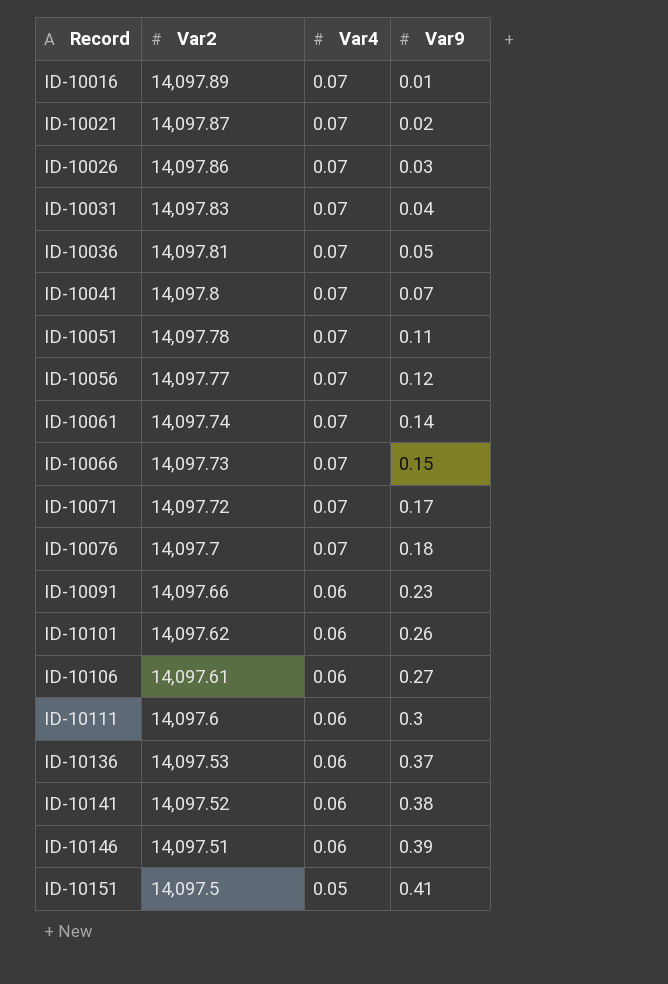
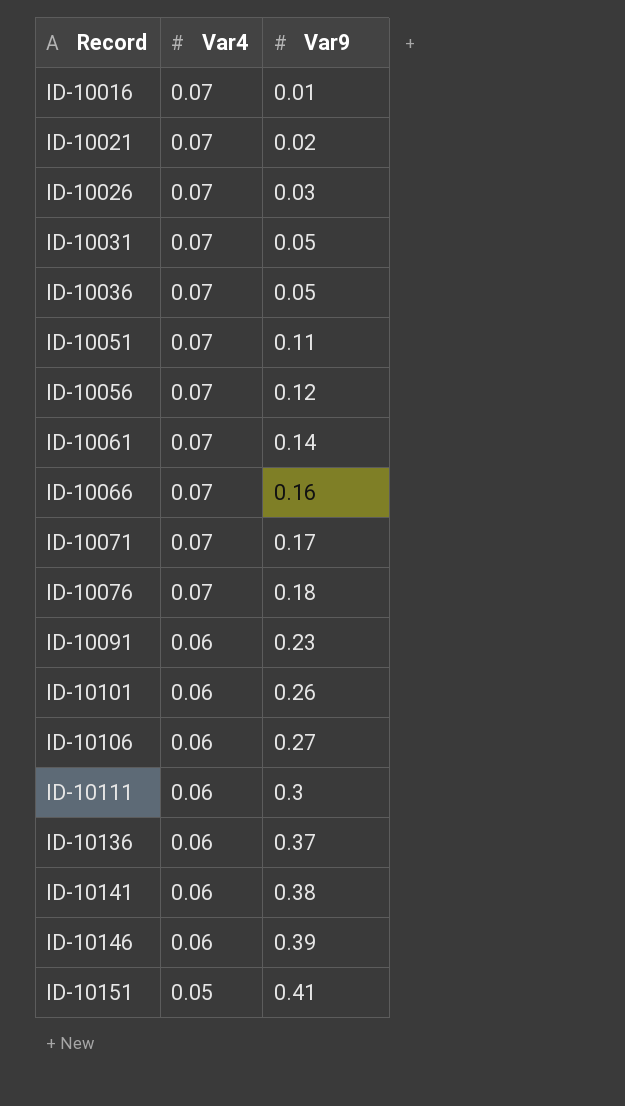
column Var2 | position: 2 -> none
row ID-10041: 14,097.8 | 0.07 | 0.07 -> none
ID-10031 | Var9: 0.04 -> 0.05
ID-10066 | Var9: 0.15 -> 0.16

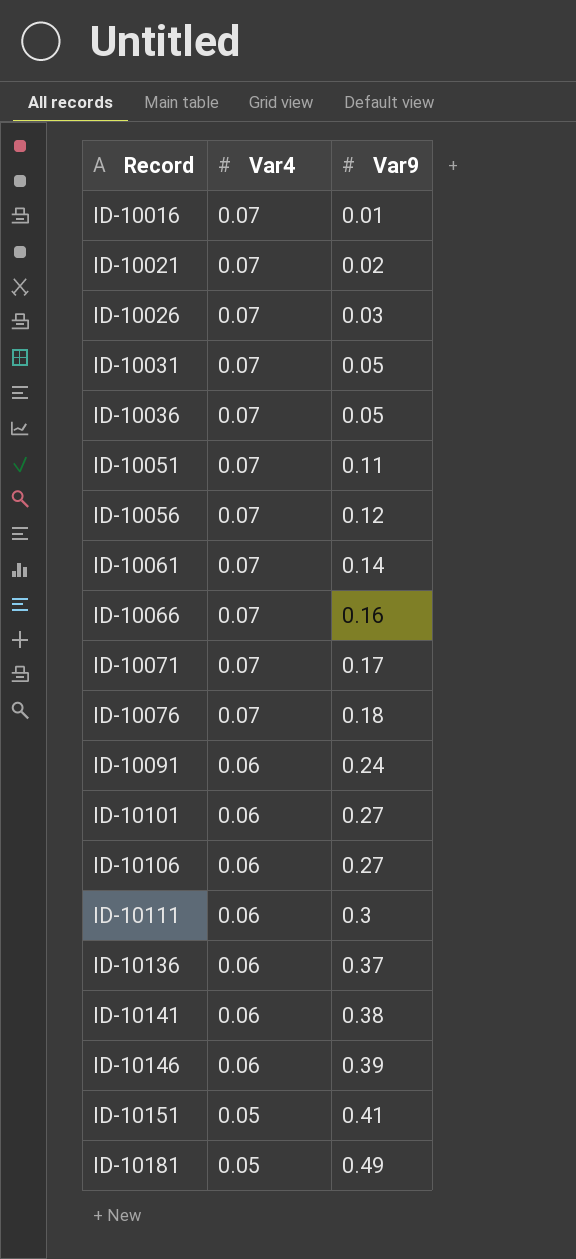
ID-10091 | Var9: 0.23 -> 0.24
ID-10101 | Var9: 0.26 -> 0.27
row ID-10181: none -> 0.05 | 0.49

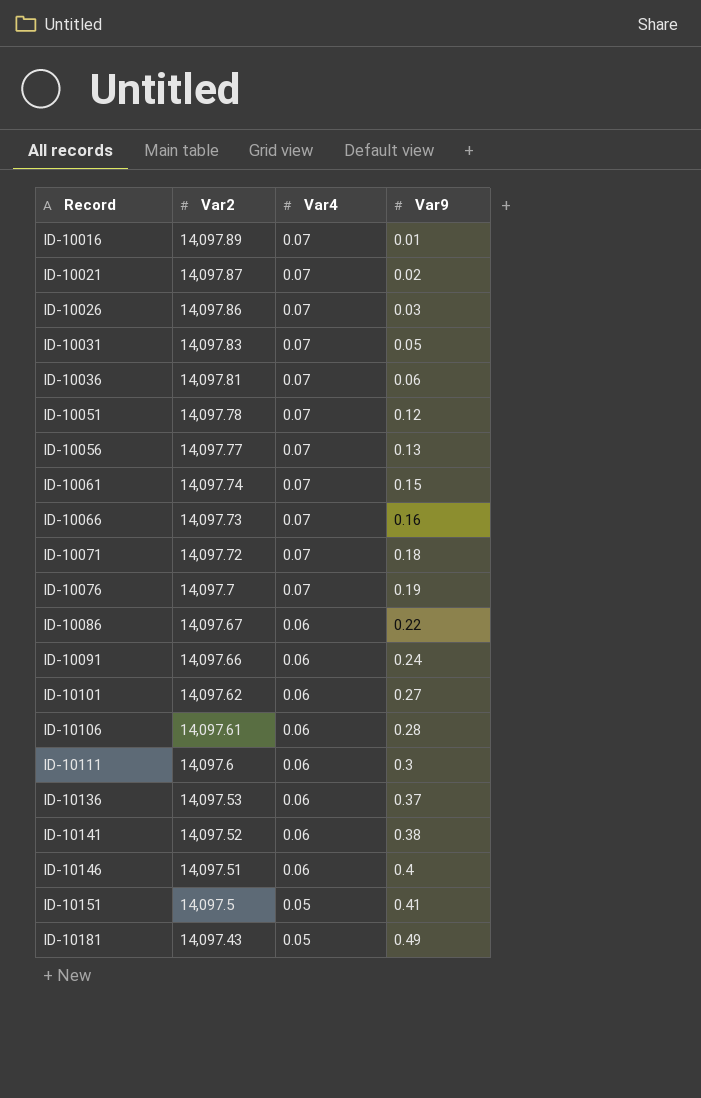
column Var2 | position: none -> 2
ID-10036 | Var9: 0.05 -> 0.06
ID-10051 | Var9: 0.11 -> 0.12
ID-10056 | Var9: 0.12 -> 0.13
ID-10061 | Var9: 0.14 -> 0.15
ID-10071 | Var9: 0.17 -> 0.18
ID-10076 | Var9: 0.18 -> 0.19
row ID-10086: none -> 14,097.67 | 0.06 | 0.22
ID-10106 | Var9: 0.27 -> 0.28
ID-10146 | Var9: 0.39 -> 0.4

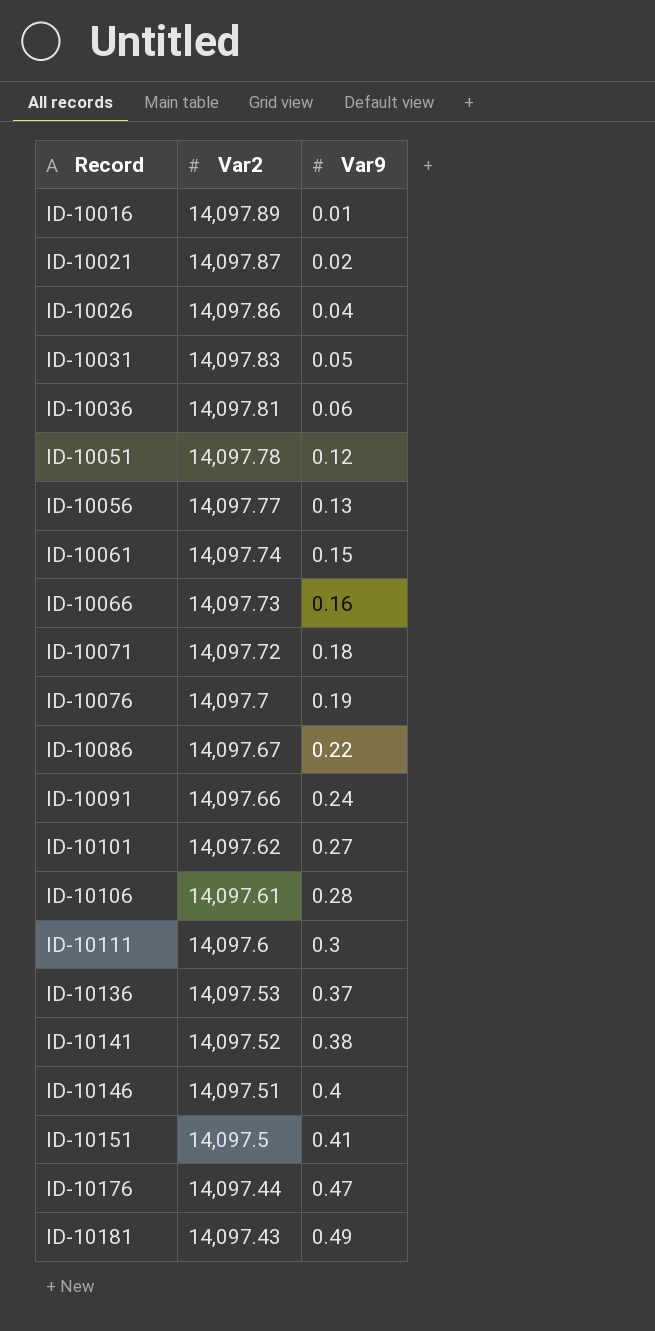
column Var4 | position: 3 -> none
ID-10026 | Var9: 0.03 -> 0.04
row ID-10176: none -> 14,097.44 | 0.47

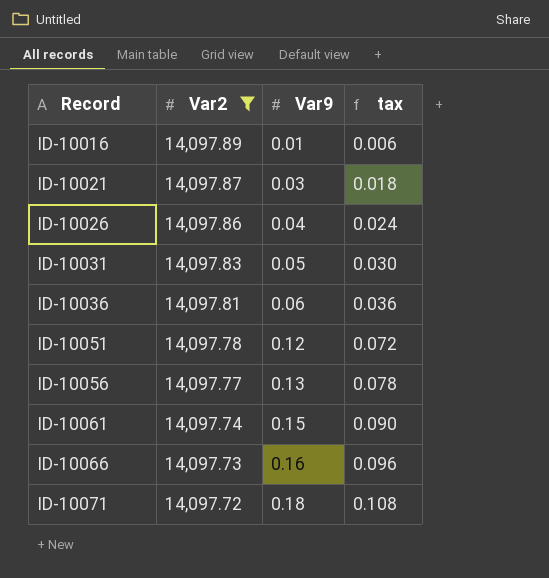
filter: none -> Var2 >= 14,097.72
column tax | formula: none -> [Var9] * 0.6
ID-10021 | Var9: 0.02 -> 0.03

